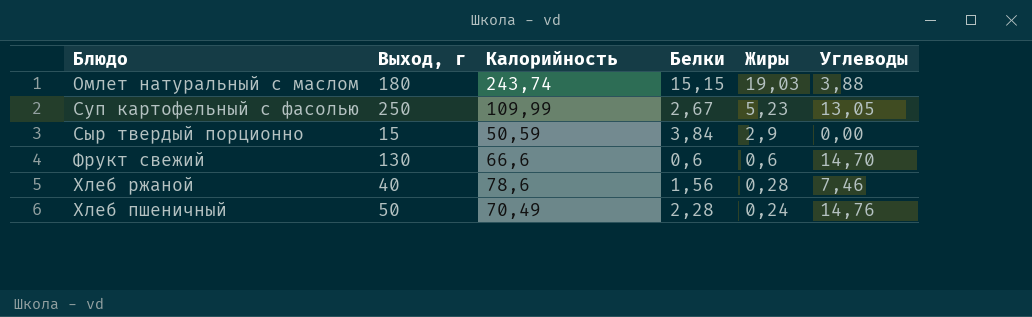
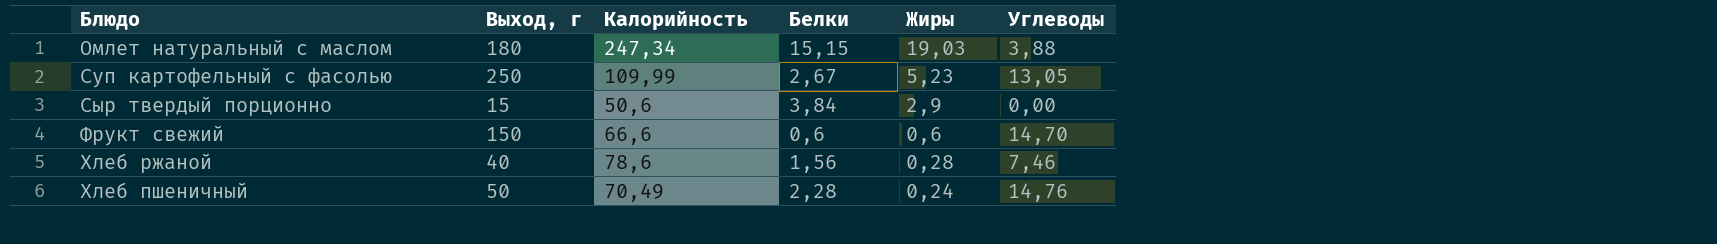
Омлет натуральный с маслом | Калорийность: 243,74 -> 247,34
Сыр твердый порционно | Калорийность: 50,59 -> 50,6
Фрукт свежий | Выход, г: 130 -> 150

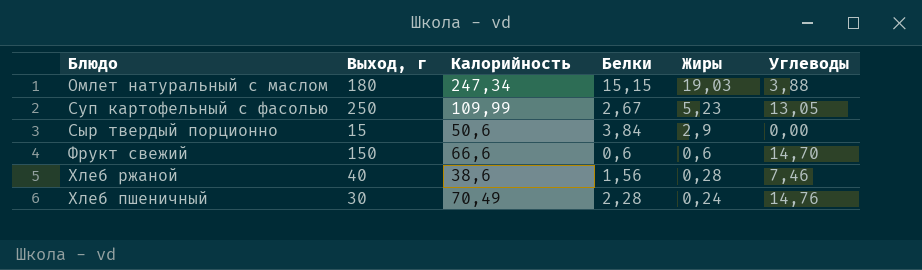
Хлеб ржаной | Калорийность: 78,6 -> 38,6
Хлеб пшеничный | Выход, г: 50 -> 30

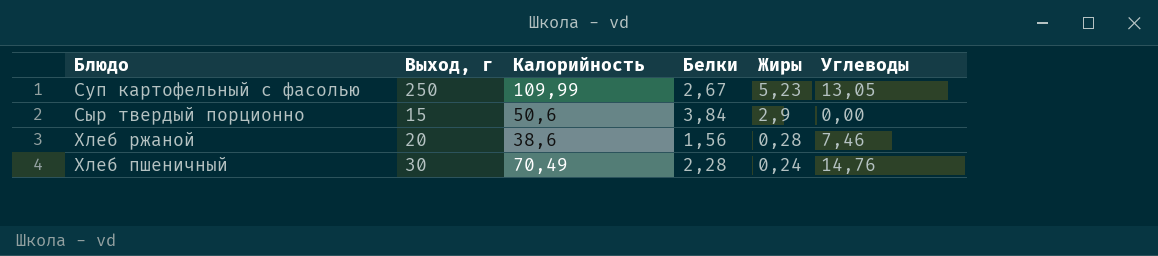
row Омлет натуральный с маслом: 180 | 247,34 | 15,15 | 19,03 | 3,88 -> none
row Фрукт свежий: 150 | 66,6 | 0,6 | 0,6 | 14,70 -> none
Хлеб ржаной | Выход, г: 40 -> 20

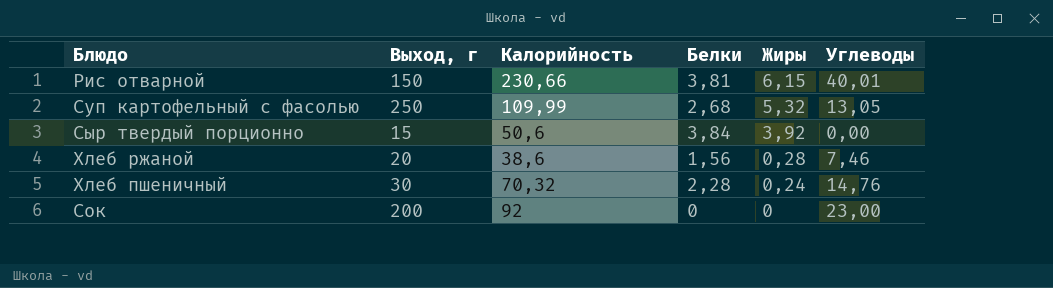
row Рис отварной: none -> 150 | 230,66 | 3,81 | 6,15 | 40,01
Суп картофельный с фасолью | Белки: 2,67 -> 2,68
Суп картофельный с фасолью | Жиры: 5,23 -> 5,32
Сыр твердый порционно | Жиры: 2,9 -> 3,92
Хлеб пшеничный | Калорийность: 70,49 -> 70,32
row Сок: none -> 200 | 92 | 0 | 0 | 23,00

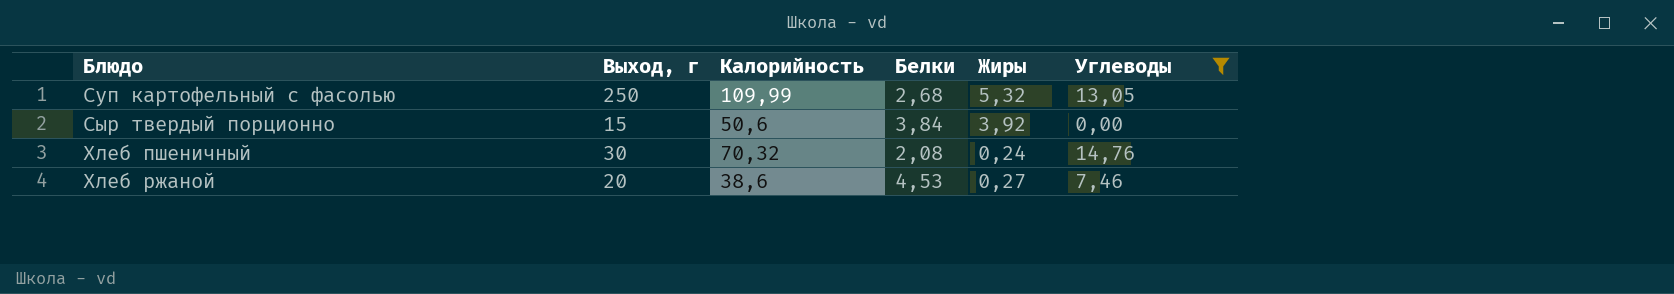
filter: none -> Углеводы <= 14,76
row order: Жиры descending -> Блюдо ascending
Хлеб пшеничный | Белки: 2,28 -> 2,08
Хлеб ржаной | Белки: 1,56 -> 4,53
Хлеб ржаной | Жиры: 0,28 -> 0,27

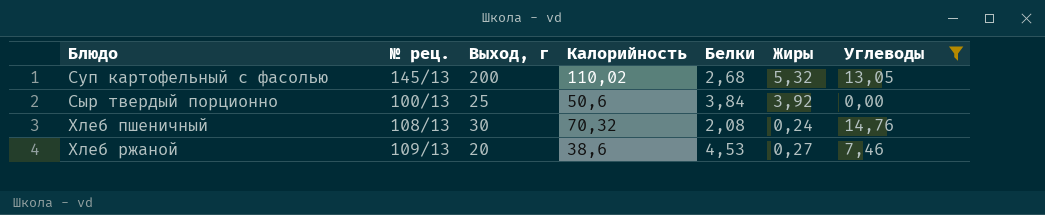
column № рец. | position: none -> 2
Суп картофельный с фасолью | Выход, г: 250 -> 200
Суп картофельный с фасолью | Калорийность: 109,99 -> 110,02
Сыр твердый порционно | Выход, г: 15 -> 25

